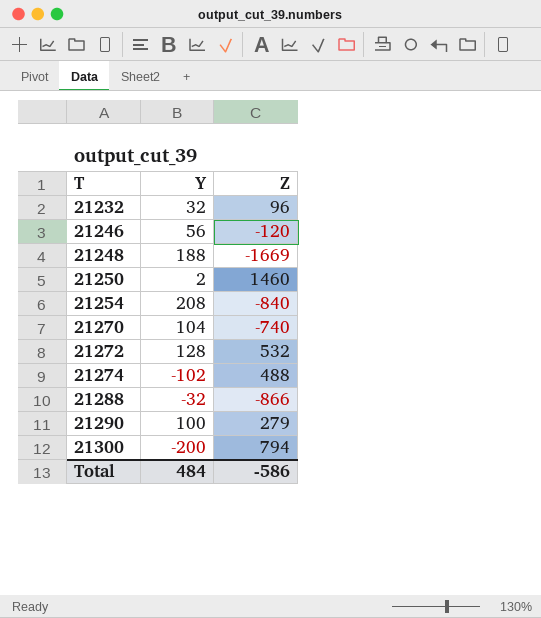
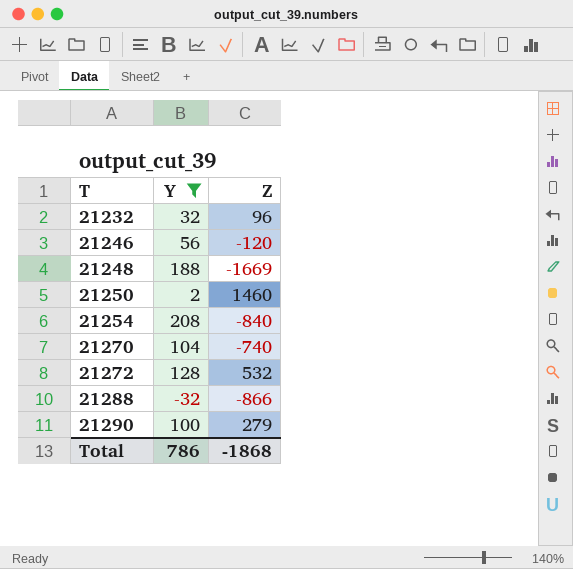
filter: none -> Y >= -32
Total | Y: 484 -> 786
Total | Z: -586 -> -1868

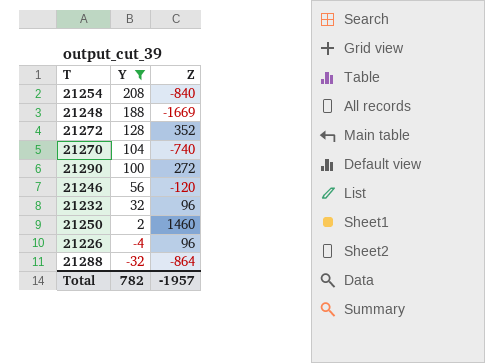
row order: T ascending -> Y descending
21272 | Z: 532 -> 352
21290 | Z: 279 -> 272
row 21226: none -> -4 | 96
21288 | Z: -866 -> -864
Total | Y: 786 -> 782
Total | Z: -1868 -> -1957

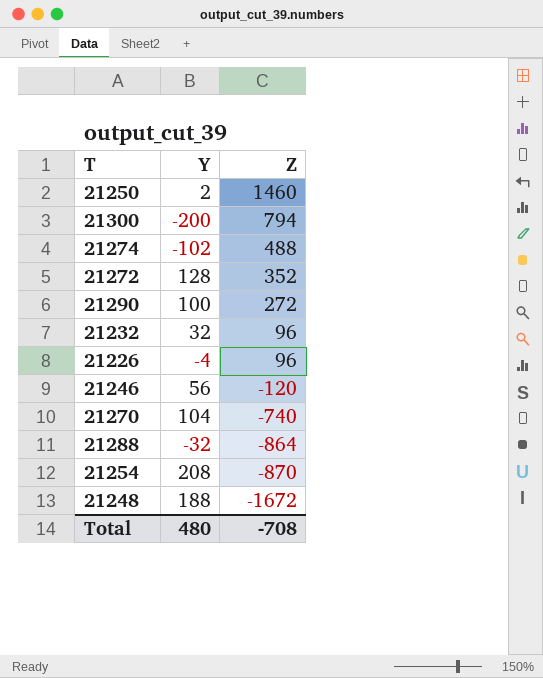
filter: Y >= -32 -> none
row order: Y descending -> Z descending
21254 | Z: -840 -> -870
21248 | Z: -1669 -> -1672
Total | Y: 782 -> 480
Total | Z: -1957 -> -708

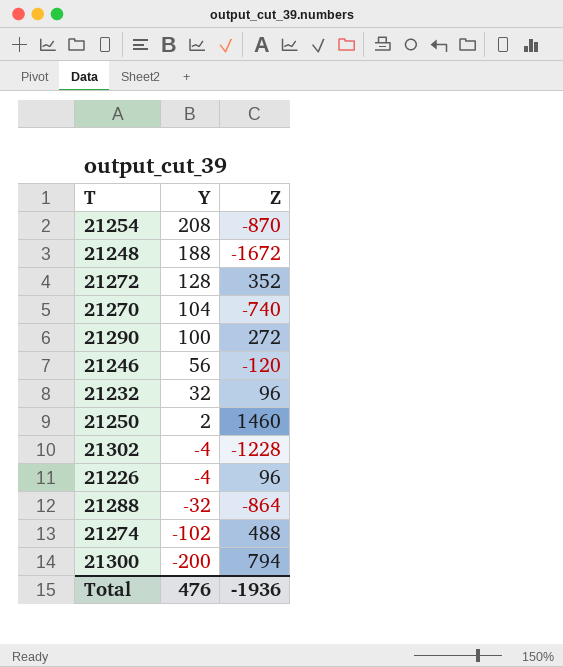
row order: Z descending -> Y descending
row 21302: none -> -4 | -1228
Total | Y: 480 -> 476
Total | Z: -708 -> -1936

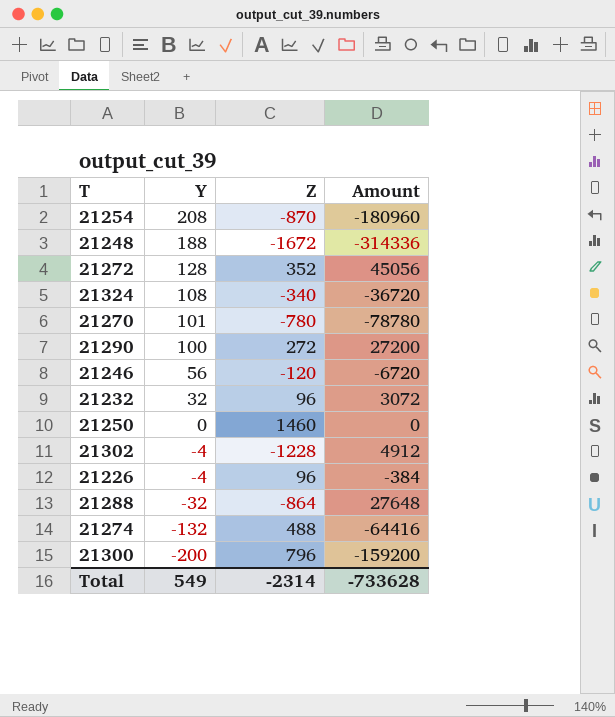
column Amount | formula: none -> [Y] * [Z]
row 21324: none -> 108 | -340 | -36720
21270 | Y: 104 -> 101
21270 | Z: -740 -> -780
21250 | Y: 2 -> 0
21274 | Y: -102 -> -132
21300 | Z: 794 -> 796
Total | Y: 476 -> 549
Total | Z: -1936 -> -2314

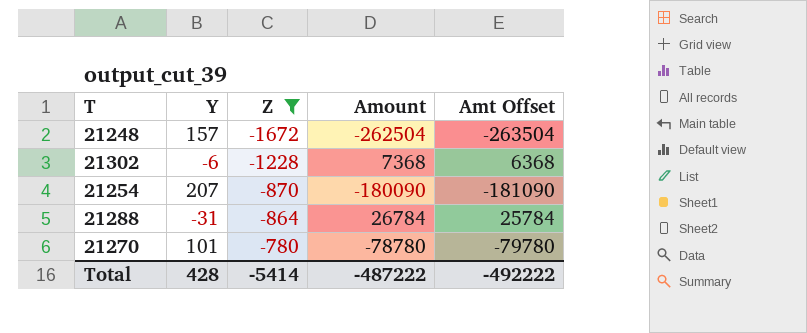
filter: none -> Z <= -780
row order: Y descending -> Z ascending
column Amt Offset | formula: none -> [Amount] - 1000
21248 | Y: 188 -> 157
21248 | Amount: -314336 -> -262504
21302 | Y: -4 -> -6
21302 | Amount: 4912 -> 7368
21254 | Y: 208 -> 207
21254 | Amount: -180960 -> -180090
21288 | Y: -32 -> -31
21288 | Amount: 27648 -> 26784
Total | Y: 549 -> 428
Total | Z: -2314 -> -5414
Total | Amount: -733628 -> -487222

